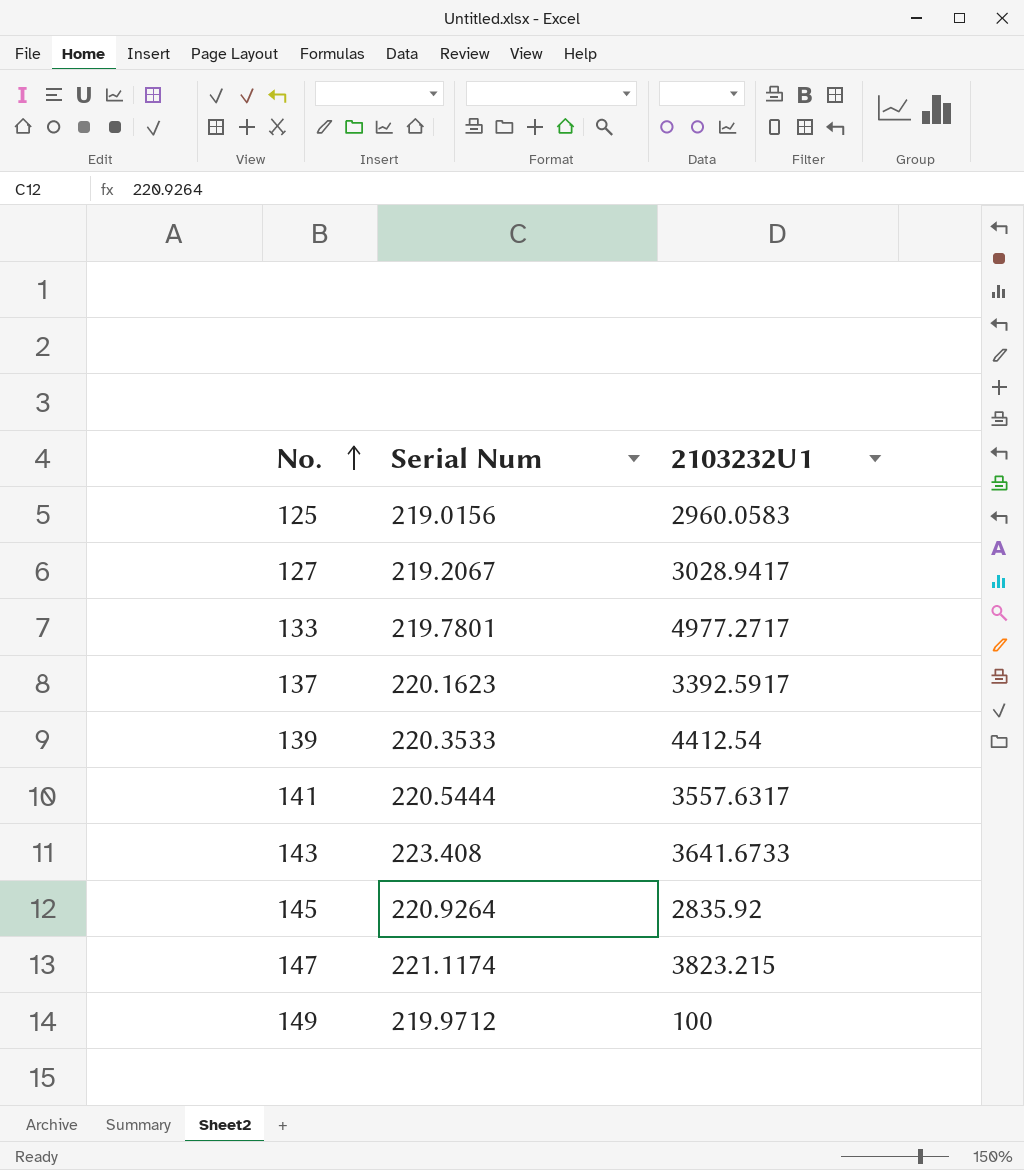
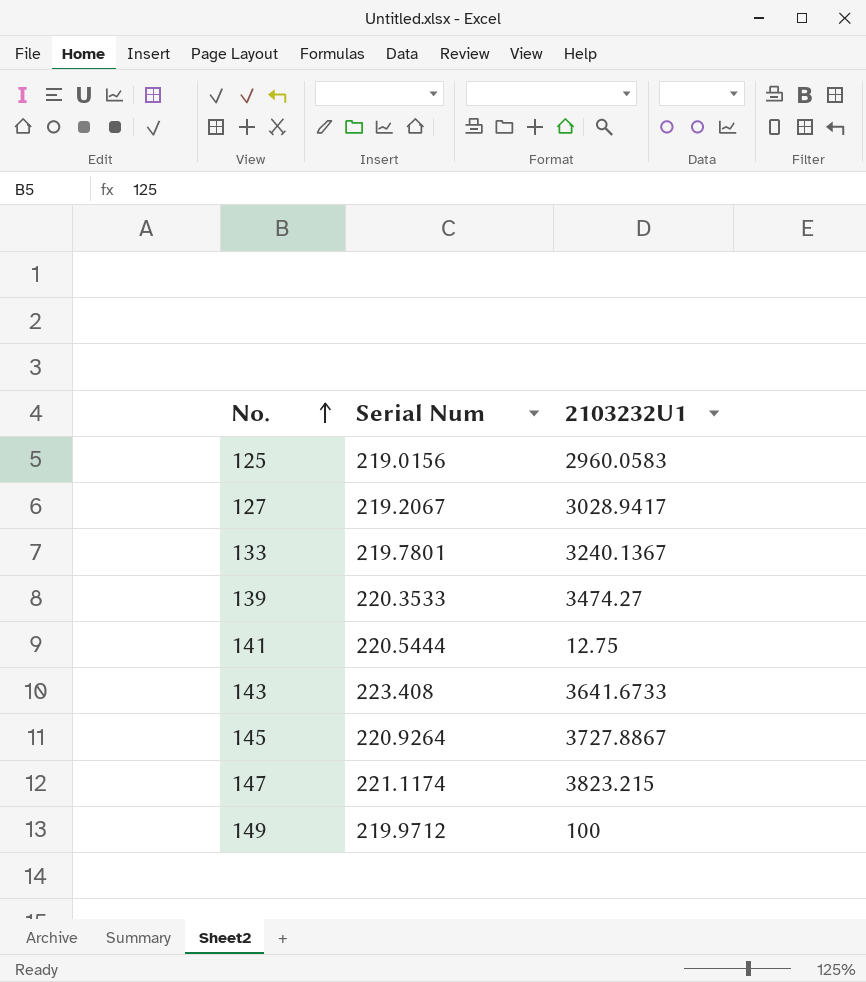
row 137: 220.1623 | 3392.5917 -> none
133 | 2103232U1: 4977.2717 -> 3240.1367
139 | 2103232U1: 4412.54 -> 3474.27
141 | 2103232U1: 3557.6317 -> 12.75
145 | 2103232U1: 2835.92 -> 3727.8867

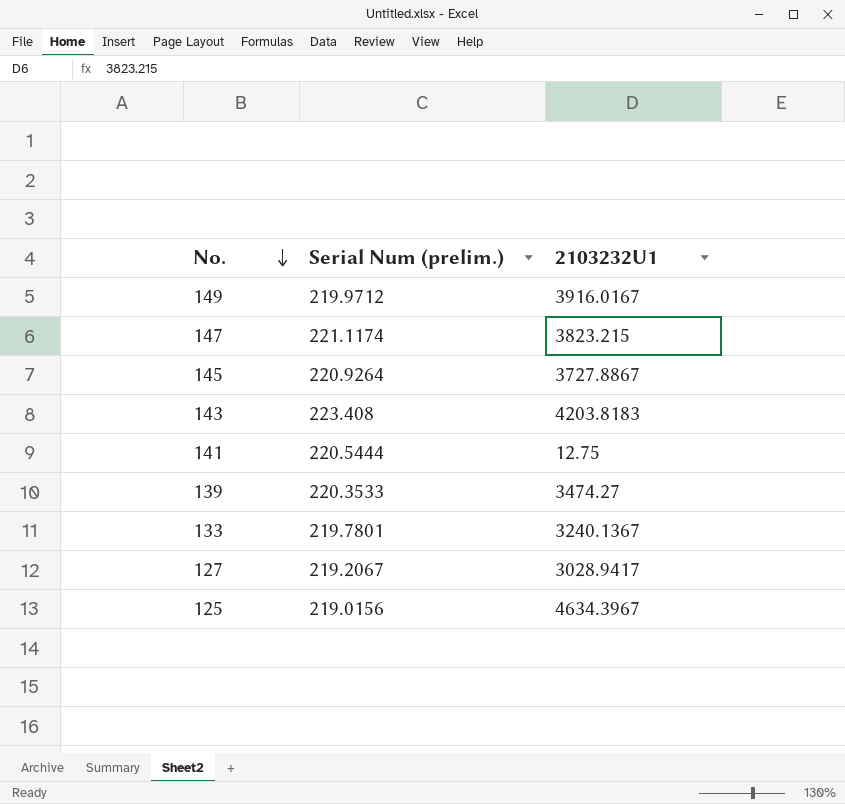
row order: No. ascending -> No. descending
column name: Serial Num -> Serial Num (prelim.)
149 | 2103232U1: 100 -> 3916.0167
143 | 2103232U1: 3641.6733 -> 4203.8183
125 | 2103232U1: 2960.0583 -> 4634.3967

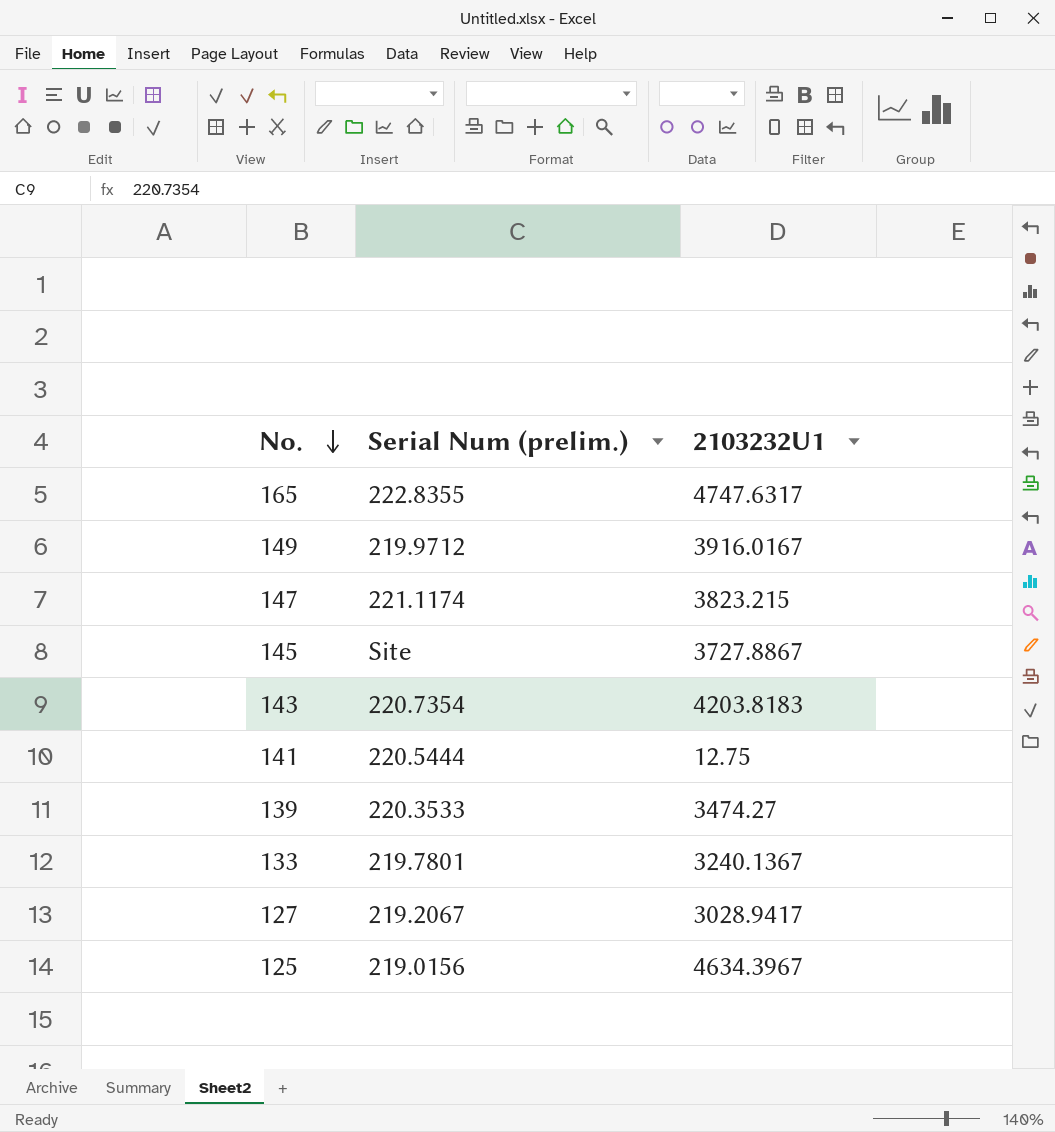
row 165: none -> 222.8355 | 4747.6317
145 | Serial Num (prelim.): 220.9264 -> Site
143 | Serial Num (prelim.): 223.408 -> 220.7354

